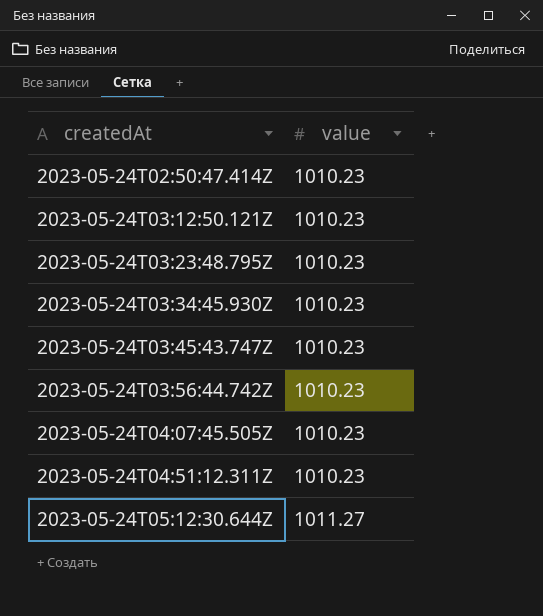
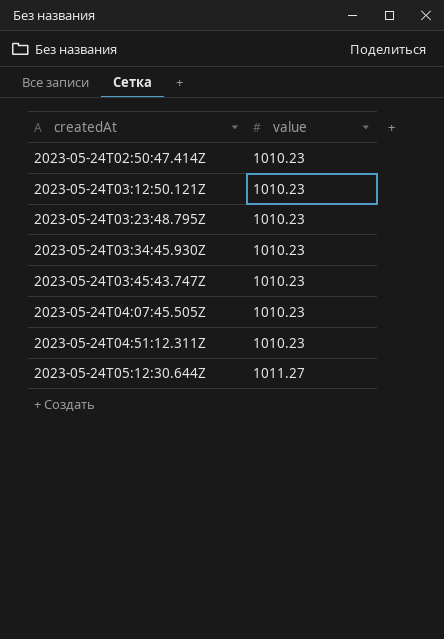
row 2023-05-24T03:56:44.742Z: 1010.23 -> none

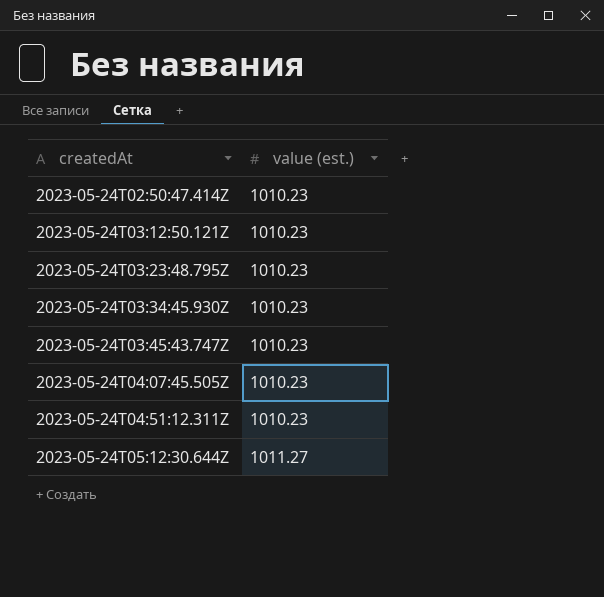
column name: value -> value (est.)

